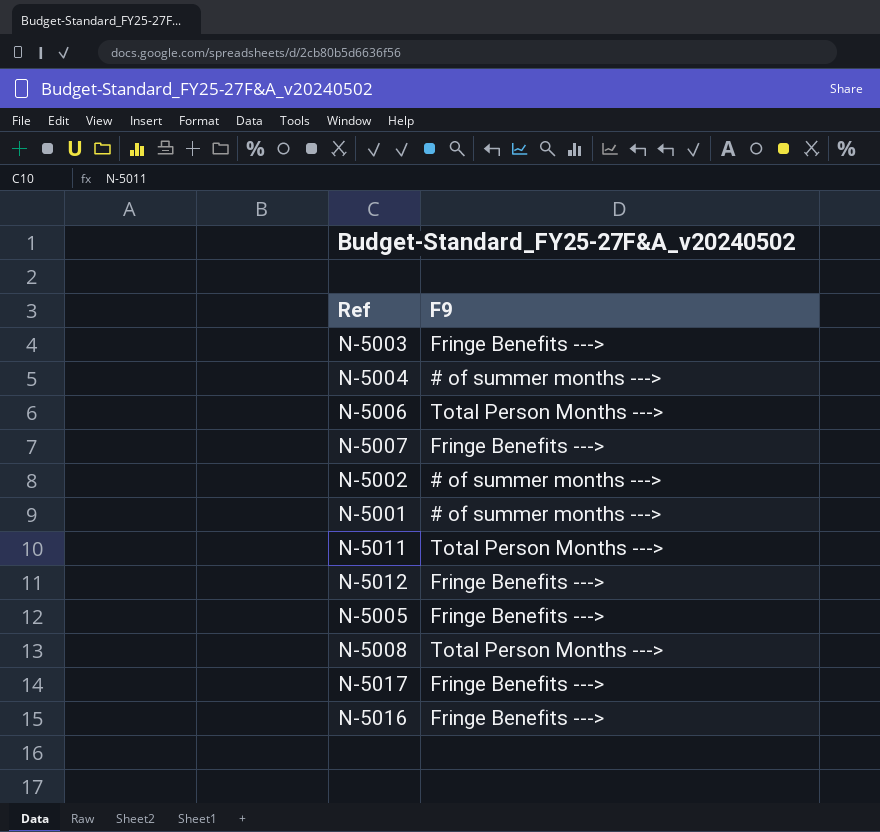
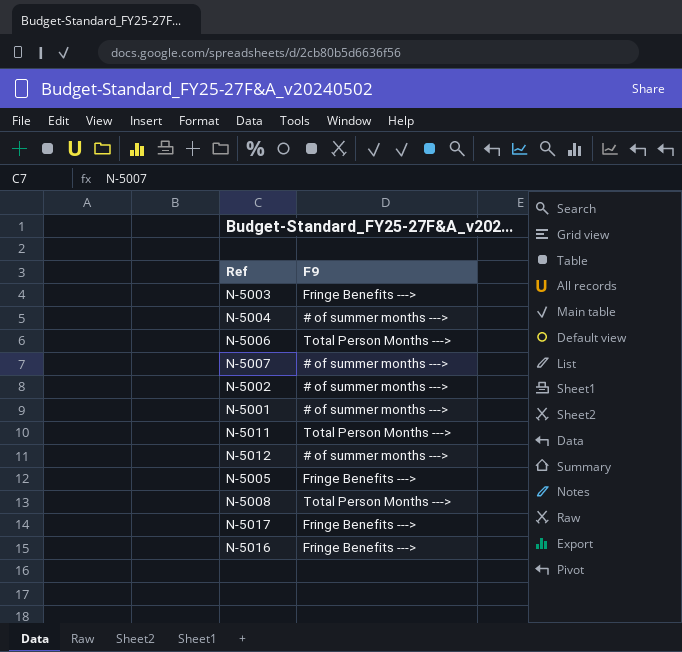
N-5007 | F9: Fringe Benefits ---> -> # of summer months --->
N-5012 | F9: Fringe Benefits ---> -> # of summer months --->

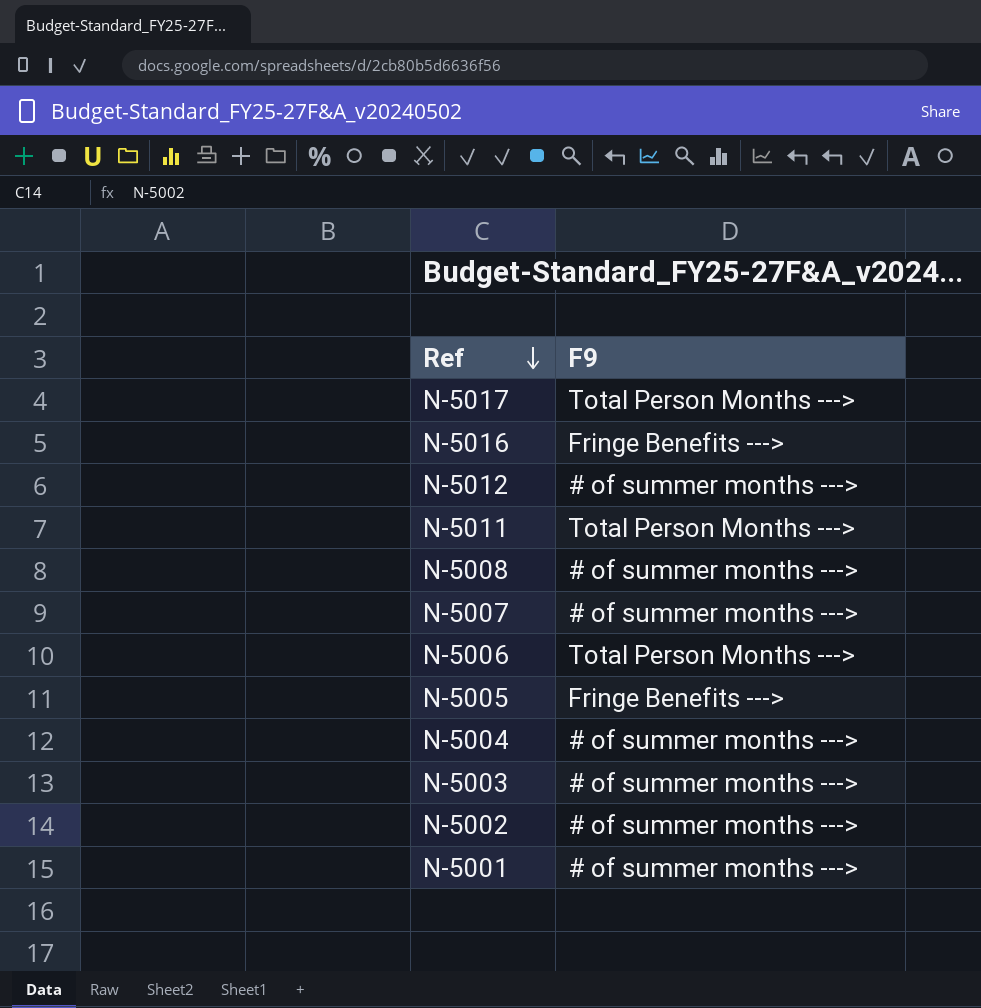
row order: none -> Ref descending
N-5017 | F9: Fringe Benefits ---> -> Total Person Months --->
N-5008 | F9: Total Person Months ---> -> # of summer months --->
N-5003 | F9: Fringe Benefits ---> -> # of summer months --->

